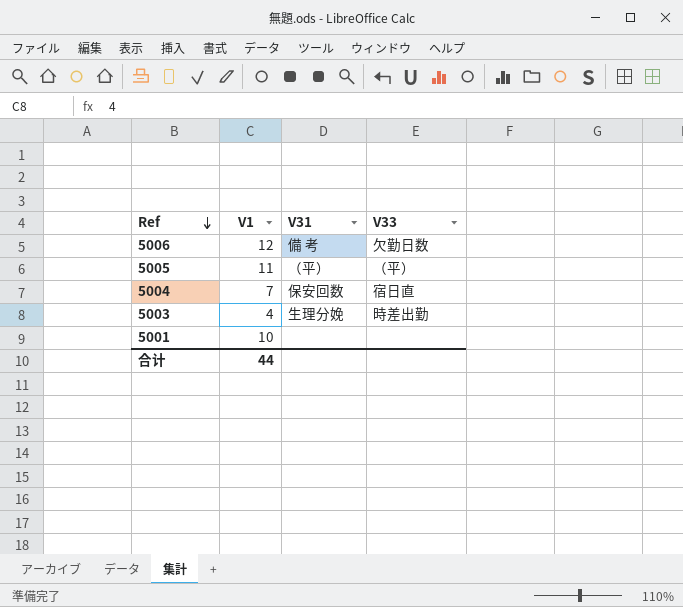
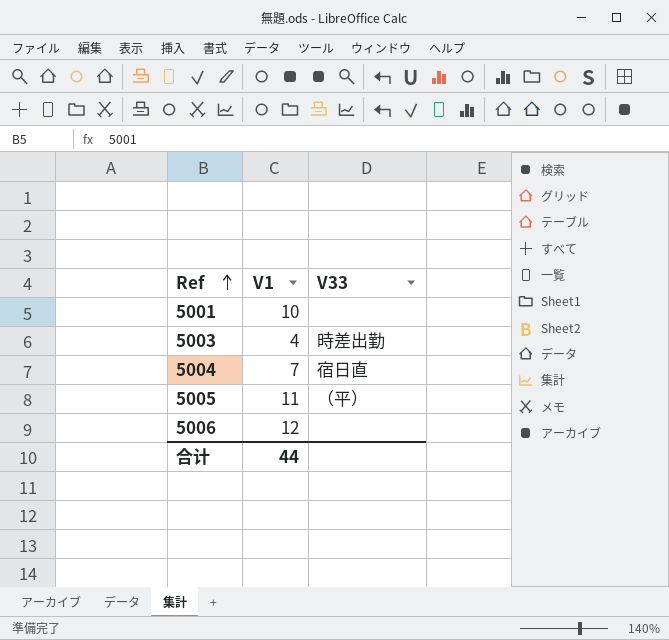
row order: Ref descending -> Ref ascending
column V31 | position: 3 -> none
5006 | V33: 欠勤日数 -> none

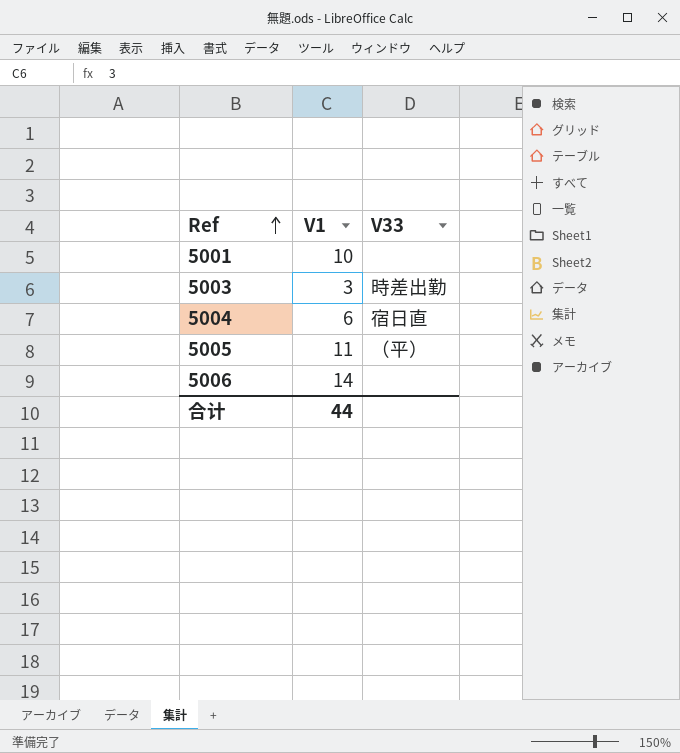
5003 | V1: 4 -> 3
5004 | V1: 7 -> 6
5006 | V1: 12 -> 14

